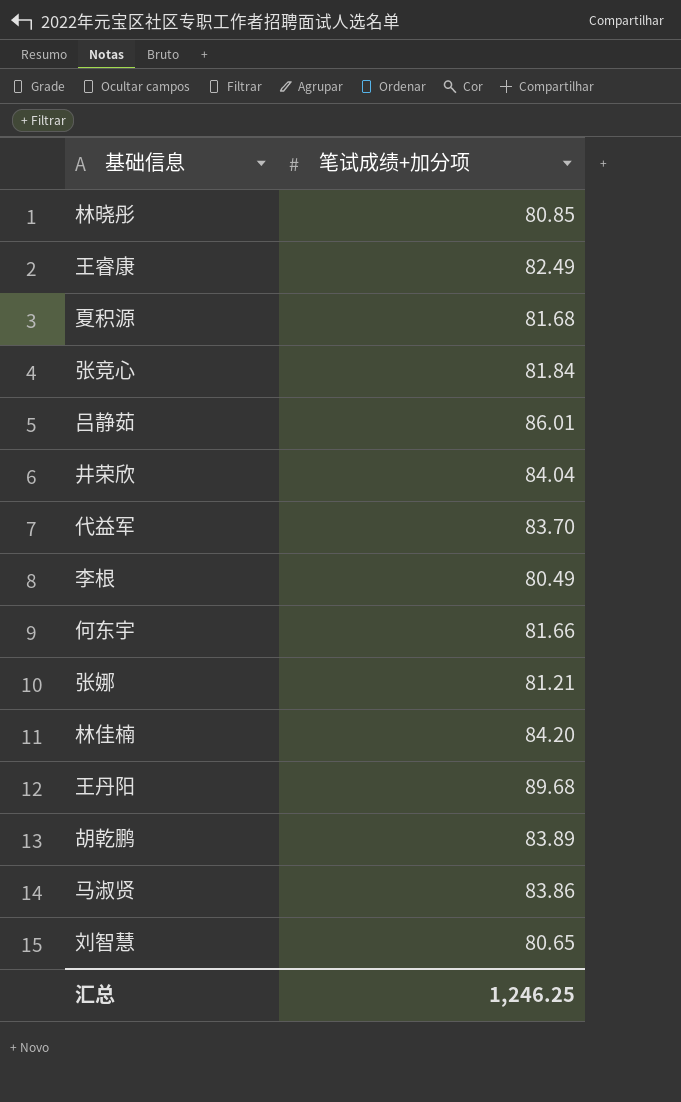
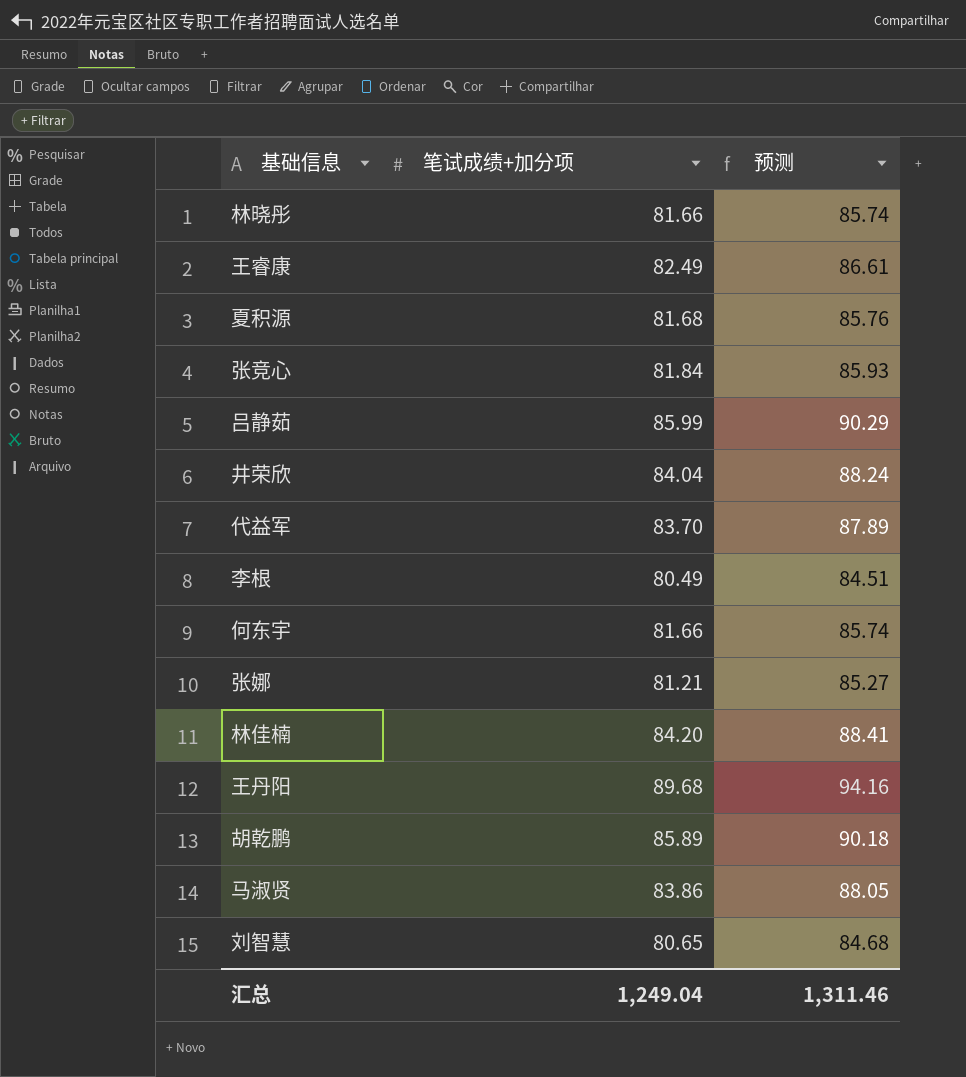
column 预测 | formula: none -> [笔试成绩+加分项] * 1.05
林晓彤 | 笔试成绩+加分项: 80.85 -> 81.66
吕静茹 | 笔试成绩+加分项: 86.01 -> 85.99
胡乾鹏 | 笔试成绩+加分项: 83.89 -> 85.89
汇总 | 笔试成绩+加分项: 1,246.25 -> 1,249.04

